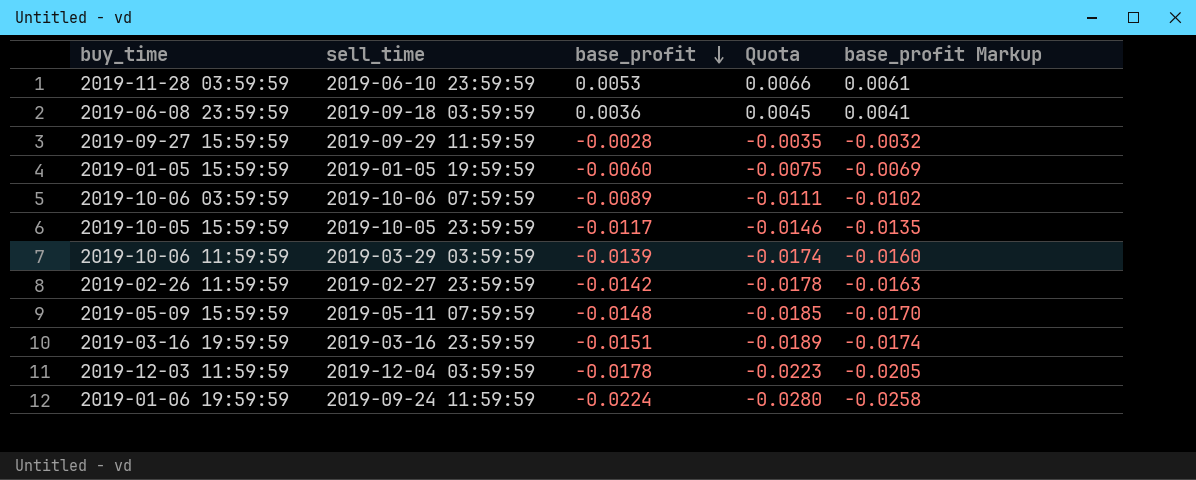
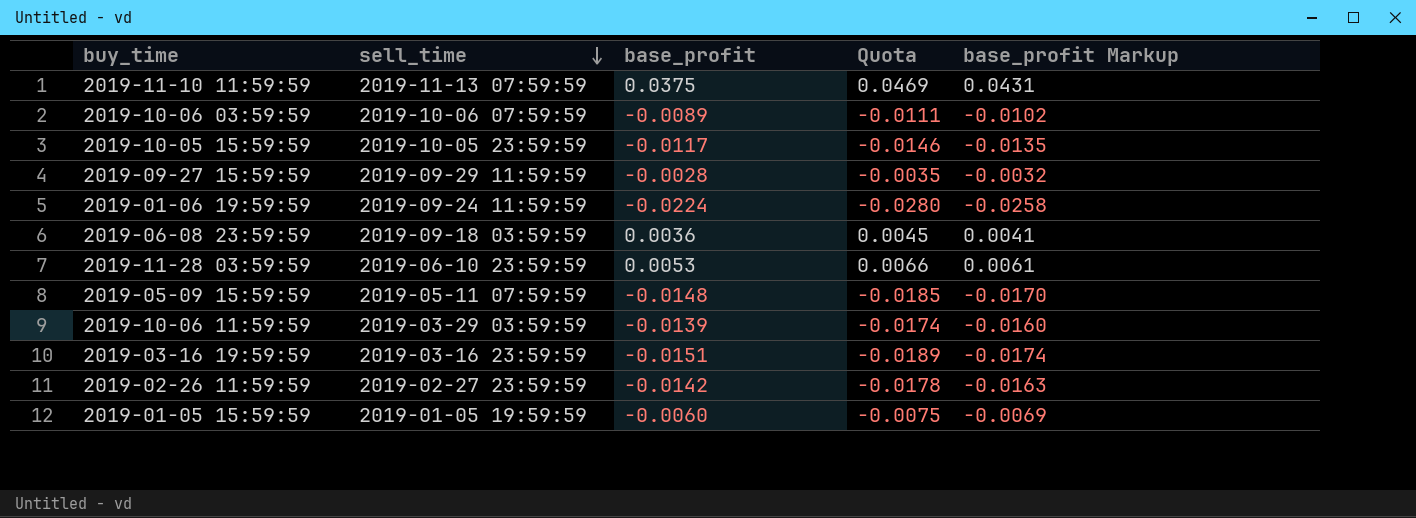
row order: base_profit descending -> sell_time descending
row 2019-12-03 11:59:59: 2019-12-04 03:59:59 | -0.0178 | -0.0223 | -0.0205 -> none
row 2019-11-10 11:59:59: none -> 2019-11-13 07:59:59 | 0.0375 | 0.0469 | 0.0431

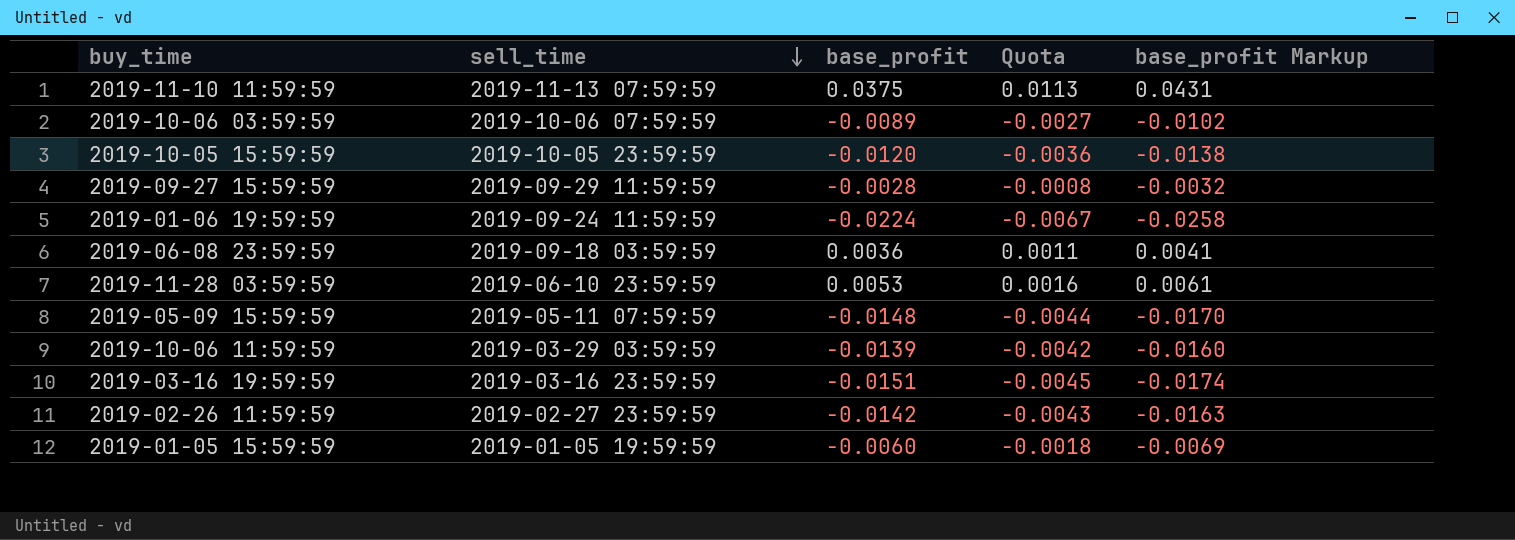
column Quota | formula: [base_profit] * 1.25 -> [base_profit] * 0.3
2019-10-05 15:59:59 | base_profit: -0.0117 -> -0.0120
2019-10-05 15:59:59 | base_profit Markup: -0.0135 -> -0.0138

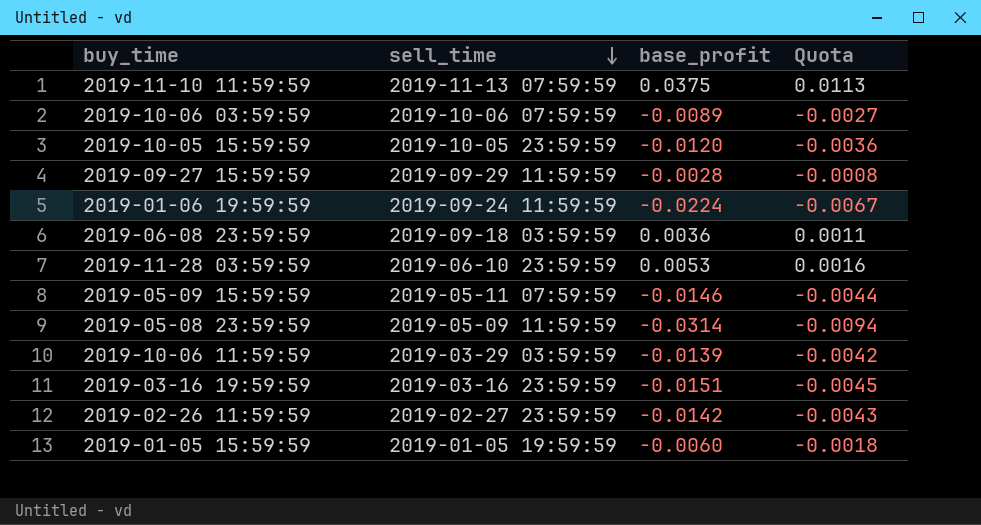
column base_profit Markup | formula: [base_profit] * 1.15 -> none
2019-05-09 15:59:59 | base_profit: -0.0148 -> -0.0146
row 2019-05-08 23:59:59: none -> 2019-05-09 11:59:59 | -0.0314 | -0.0094

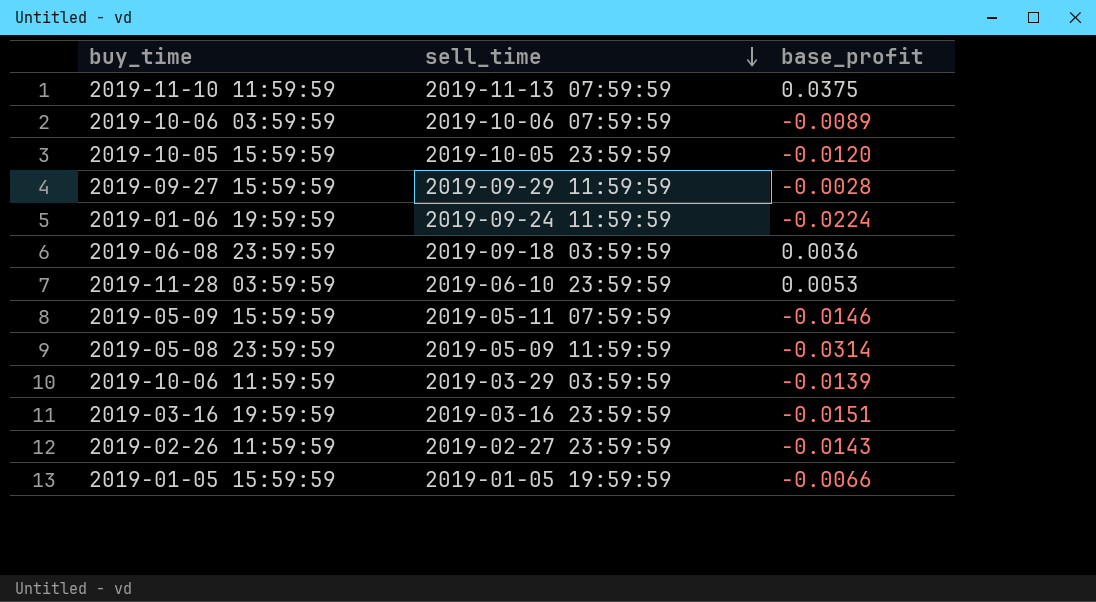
column Quota | formula: [base_profit] * 0.3 -> none
2019-02-26 11:59:59 | base_profit: -0.0142 -> -0.0143
2019-01-05 15:59:59 | base_profit: -0.0060 -> -0.0066

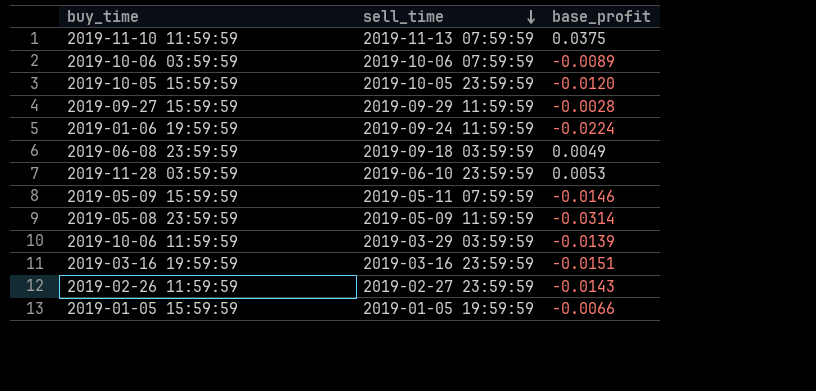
2019-06-08 23:59:59 | base_profit: 0.0036 -> 0.0049

